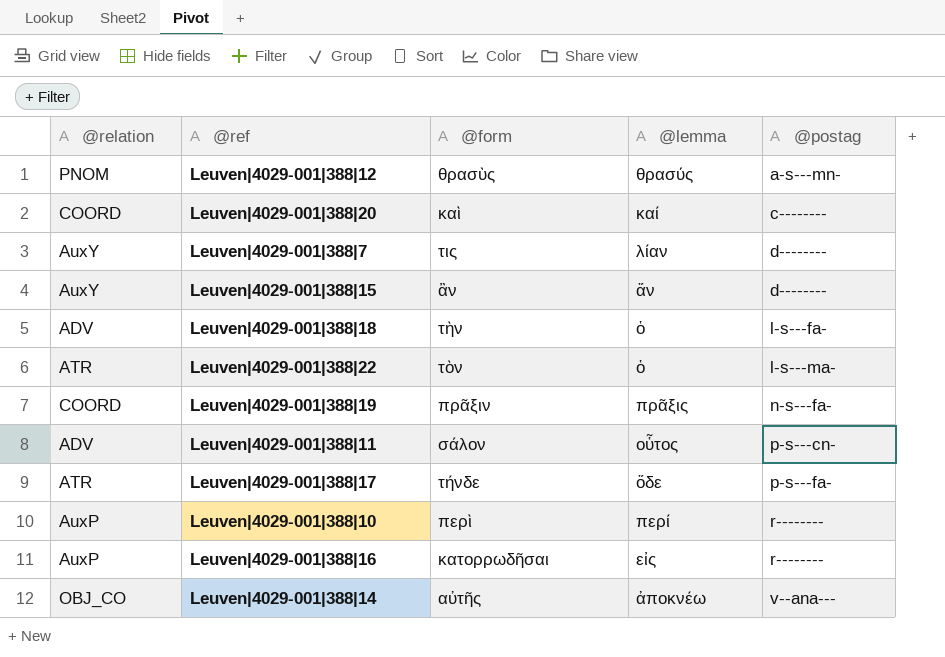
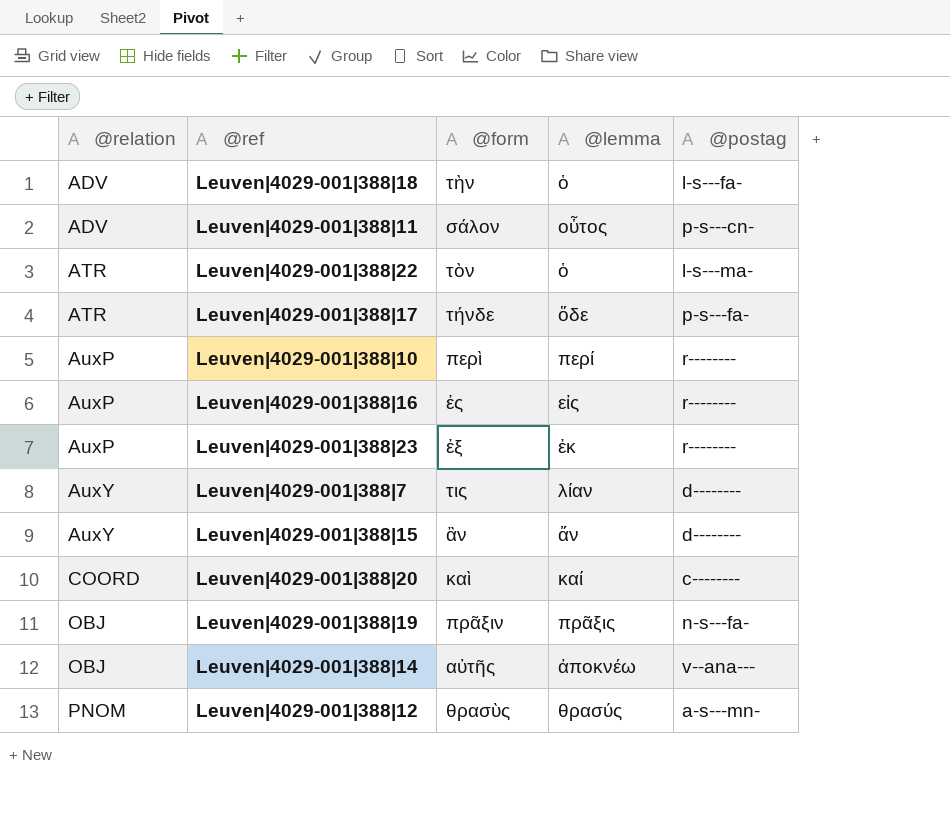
row order: @postag ascending -> @relation ascending
Leuven|4029-001|388|16 | @form: κατορρωδῆσαι -> ἐς
row Leuven|4029-001|388|23: none -> AuxP | ἐξ | ἐκ | r--------
Leuven|4029-001|388|19 | @relation: COORD -> OBJ
Leuven|4029-001|388|14 | @relation: OBJ_CO -> OBJ

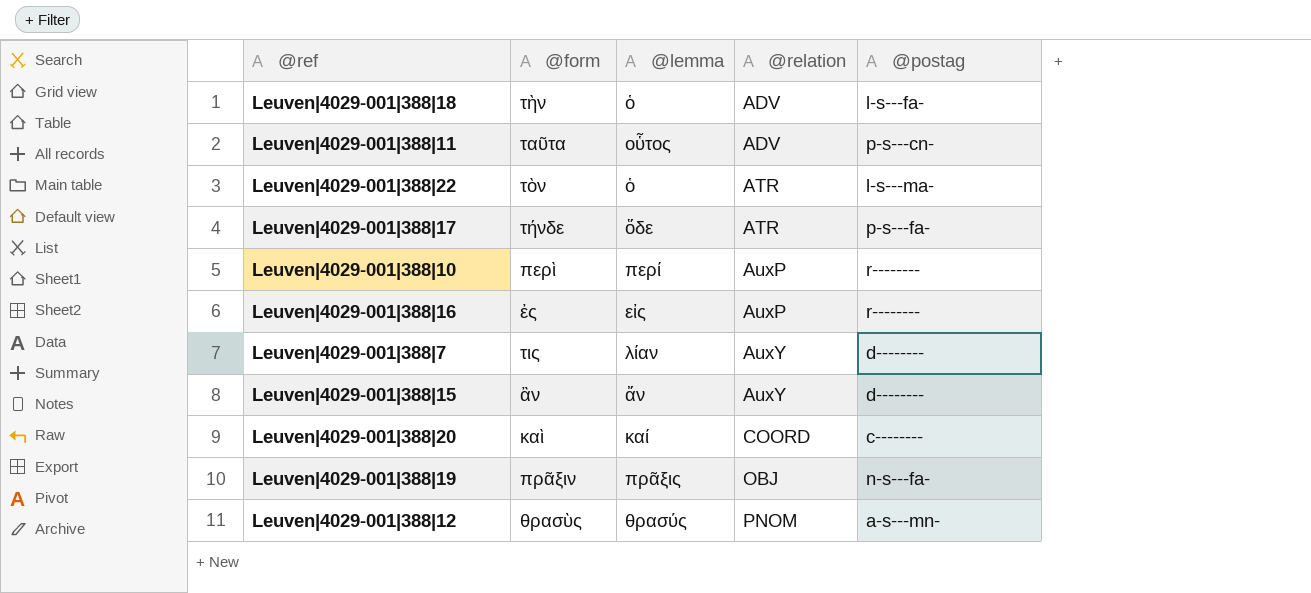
column @relation | position: 1 -> 4
row Leuven|4029-001|388|23: AuxP | ἐξ | ἐκ | r-------- -> none
row Leuven|4029-001|388|14: OBJ | αὐτῆς | ἀποκνέω | v--ana--- -> none
Leuven|4029-001|388|11 | @form: σάλον -> ταῦτα

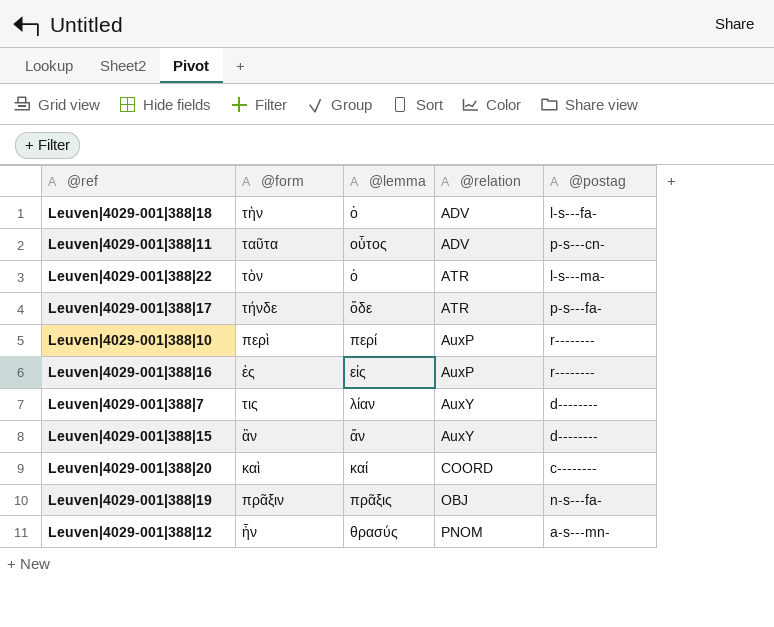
Leuven|4029-001|388|12 | @form: θρασὺς -> ἦν

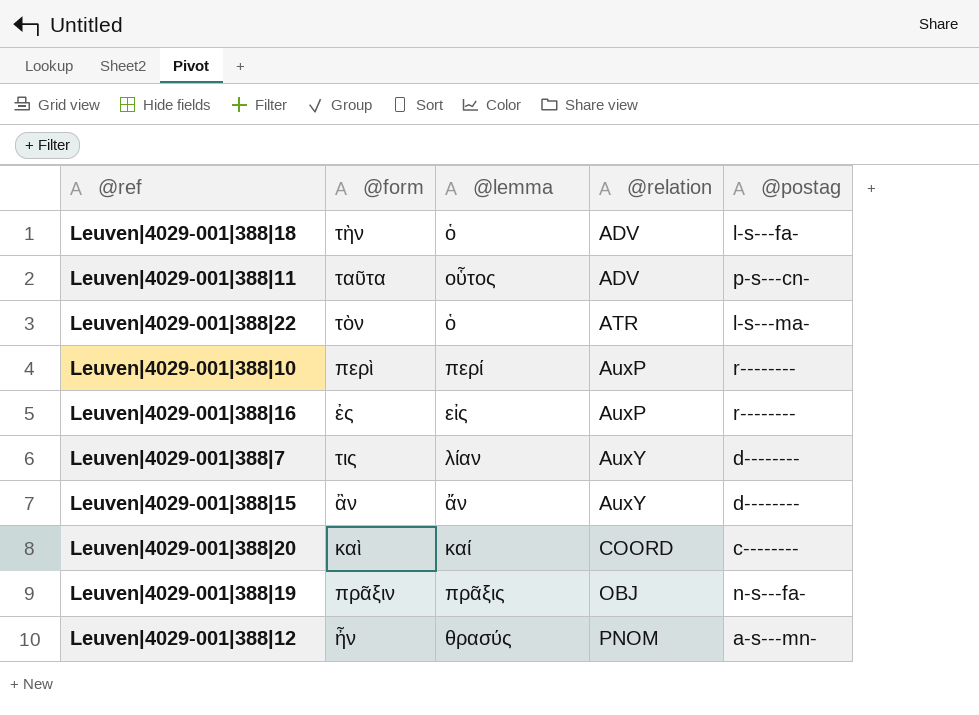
row Leuven|4029-001|388|17: τήνδε | ὅδε | ATR | p-s---fa- -> none

